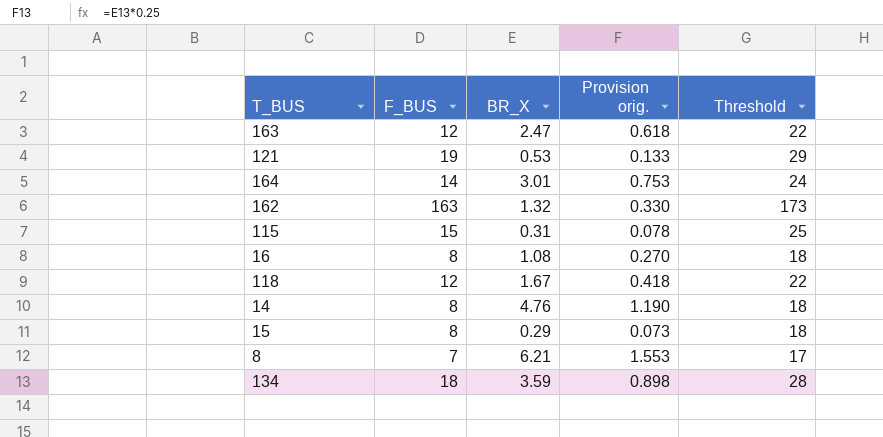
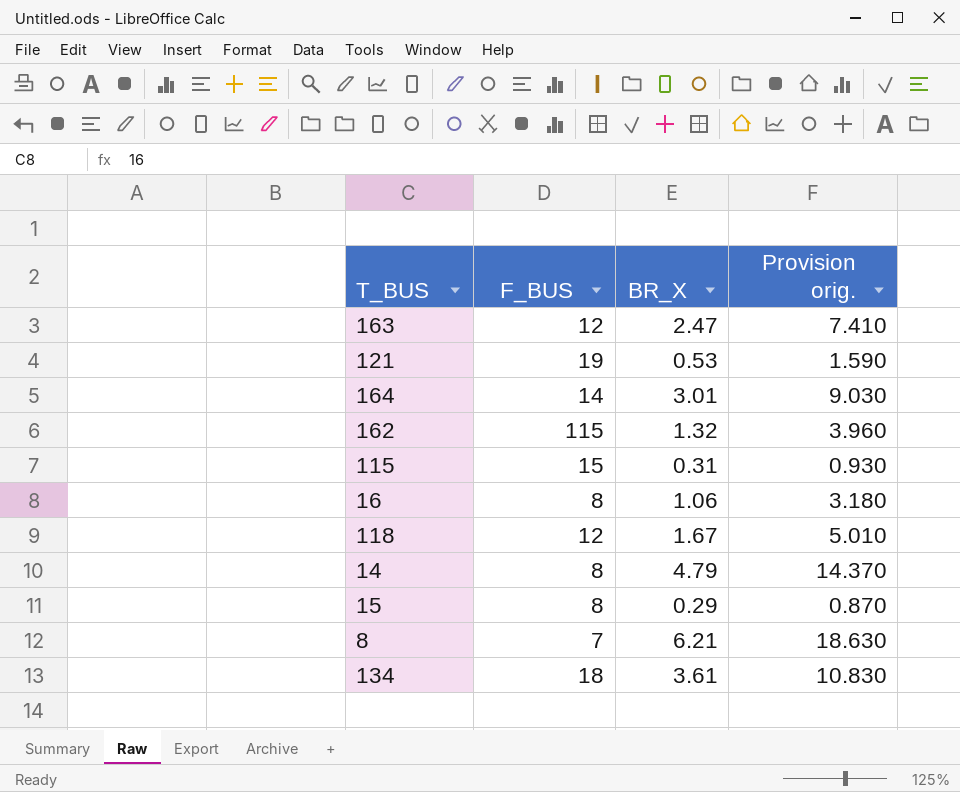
column Threshold | formula: [F_BUS] + 10 -> none
column Provision orig. | formula: [BR_X] * 0.25 -> [BR_X] * 3
162 | F_BUS: 163 -> 115
16 | BR_X: 1.08 -> 1.06
14 | BR_X: 4.76 -> 4.79
134 | BR_X: 3.59 -> 3.61

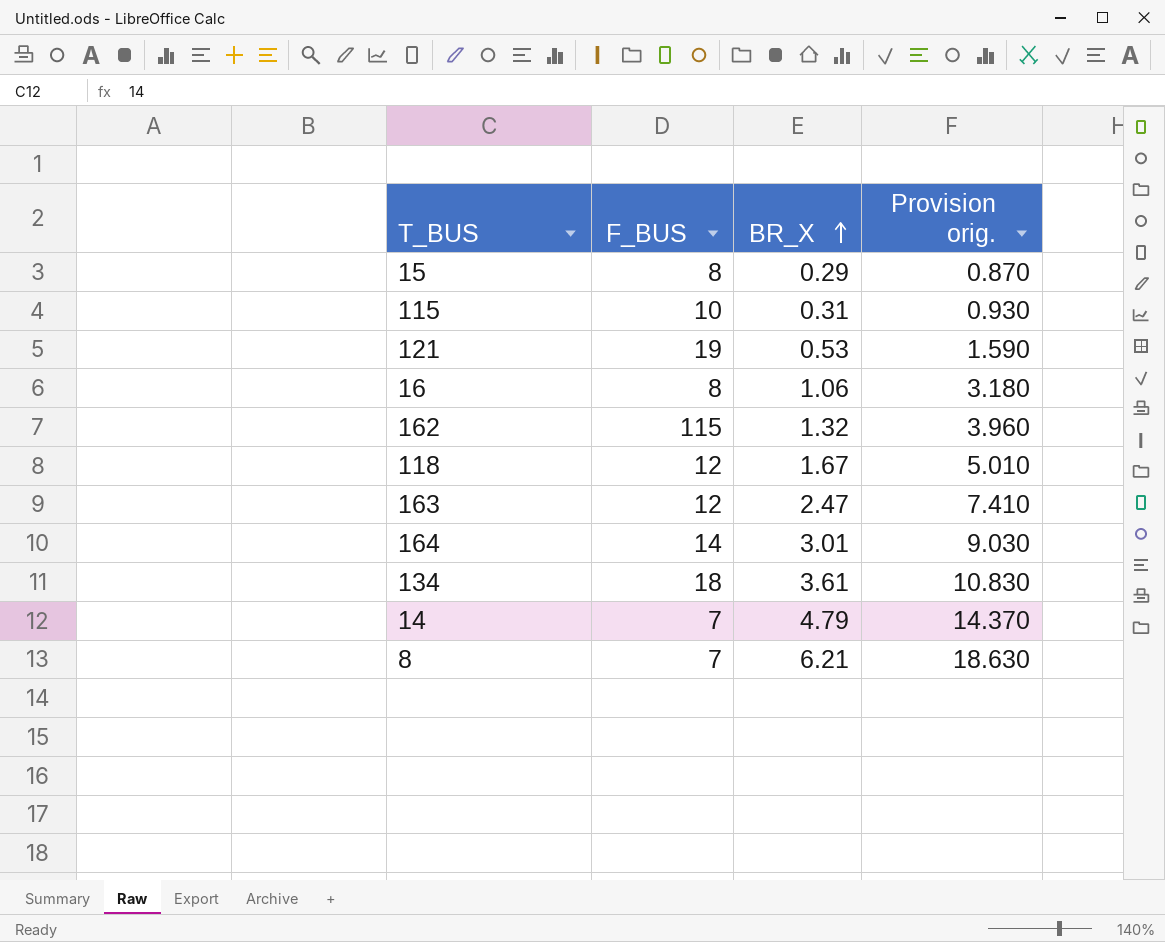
row order: none -> BR_X ascending
115 | F_BUS: 15 -> 10
14 | F_BUS: 8 -> 7

